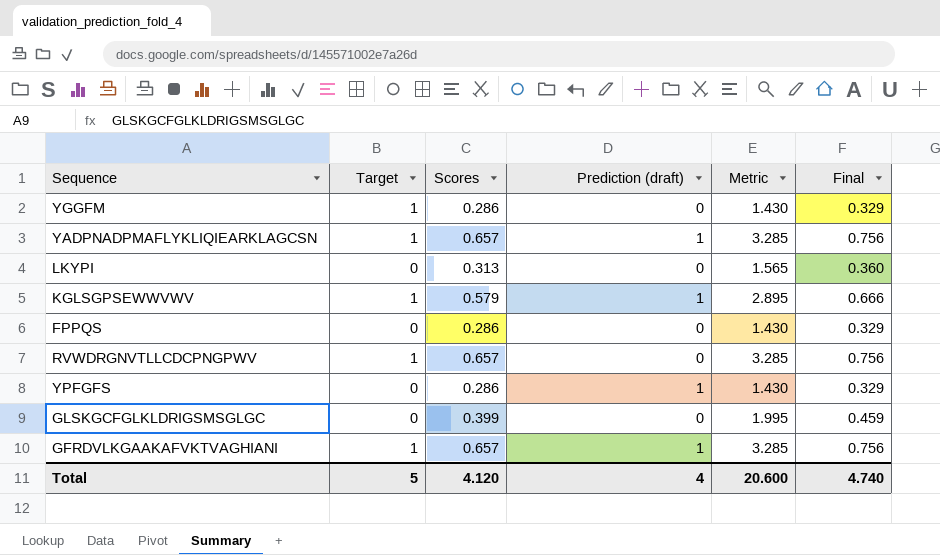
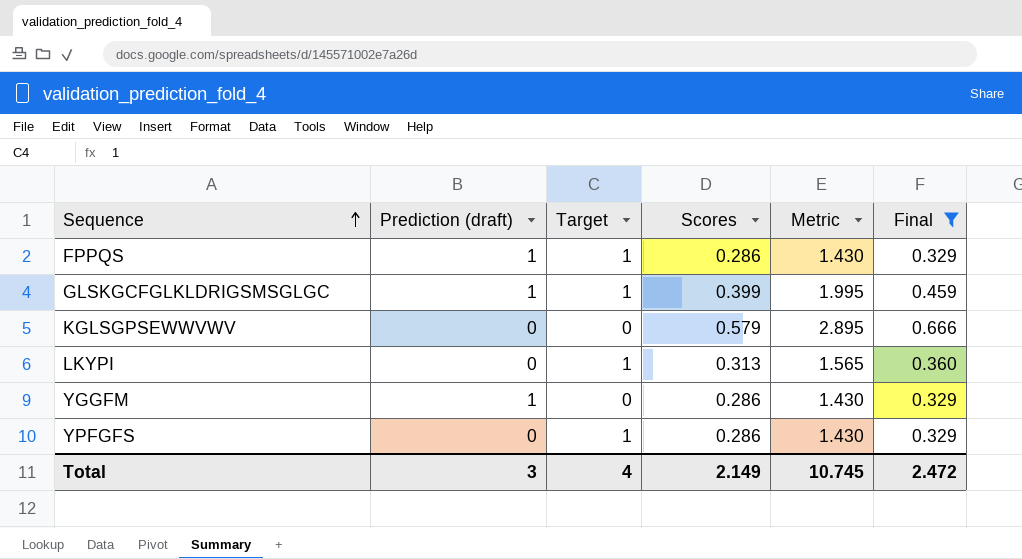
filter: none -> Final != 0.756
row order: none -> Sequence ascending
column Prediction (draft) | position: 4 -> 2
FPPQS | Prediction (draft): 0 -> 1
FPPQS | Target: 0 -> 1
GLSKGCFGLKLDRIGSMSGLGC | Prediction (draft): 0 -> 1
GLSKGCFGLKLDRIGSMSGLGC | Target: 0 -> 1
KGLSGPSEWWVWV | Prediction (draft): 1 -> 0
KGLSGPSEWWVWV | Target: 1 -> 0
LKYPI | Target: 0 -> 1
YGGFM | Prediction (draft): 0 -> 1
YGGFM | Target: 1 -> 0
YPFGFS | Prediction (draft): 1 -> 0
YPFGFS | Target: 0 -> 1
Total | Prediction (draft): 4 -> 3
Total | Target: 5 -> 4
Total | Scores: 4.120 -> 2.149
Total | Metric: 20.600 -> 10.745
Total | Final: 4.740 -> 2.472

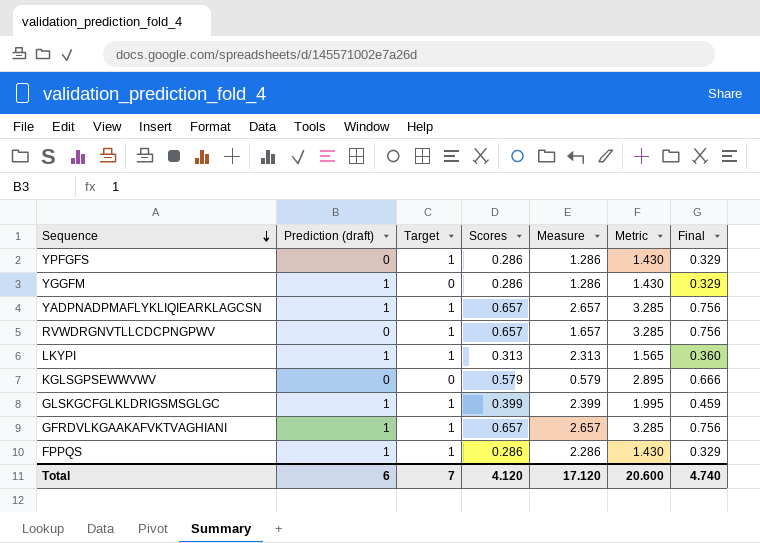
filter: Final != 0.756 -> none
row order: Sequence ascending -> Sequence descending
column Measure | formula: none -> [Prediction (draft)] + [Target] + [Scores]
LKYPI | Prediction (draft): 0 -> 1
Total | Prediction (draft): 3 -> 6
Total | Target: 4 -> 7
Total | Scores: 2.149 -> 4.120
Total | Metric: 10.745 -> 20.600
Total | Final: 2.472 -> 4.740

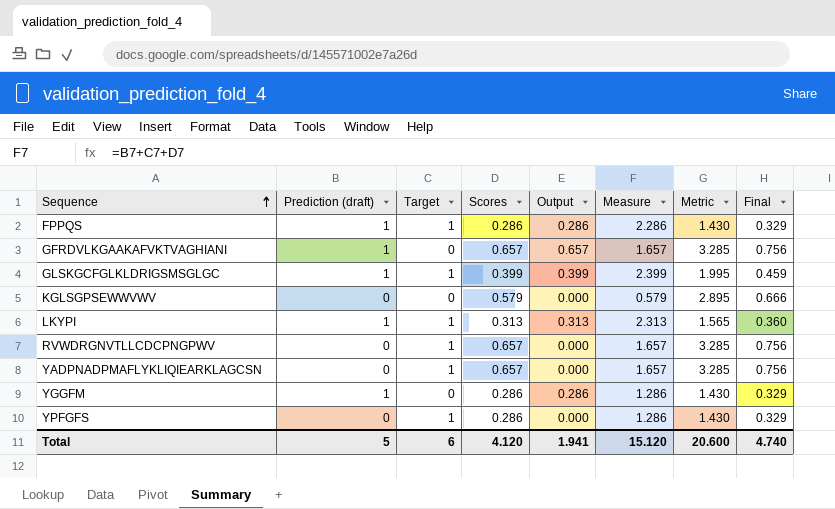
row order: Sequence descending -> Sequence ascending
column Output | formula: none -> [Prediction (draft)] * [Scores]
GFRDVLKGAAKAFVKTVAGHIANI | Target: 1 -> 0
GFRDVLKGAAKAFVKTVAGHIANI | Measure: 2.657 -> 1.657
YADPNADPMAFLYKLIQIEARKLAGCSN | Prediction (draft): 1 -> 0
YADPNADPMAFLYKLIQIEARKLAGCSN | Measure: 2.657 -> 1.657
Total | Prediction (draft): 6 -> 5
Total | Target: 7 -> 6
Total | Measure: 17.120 -> 15.120

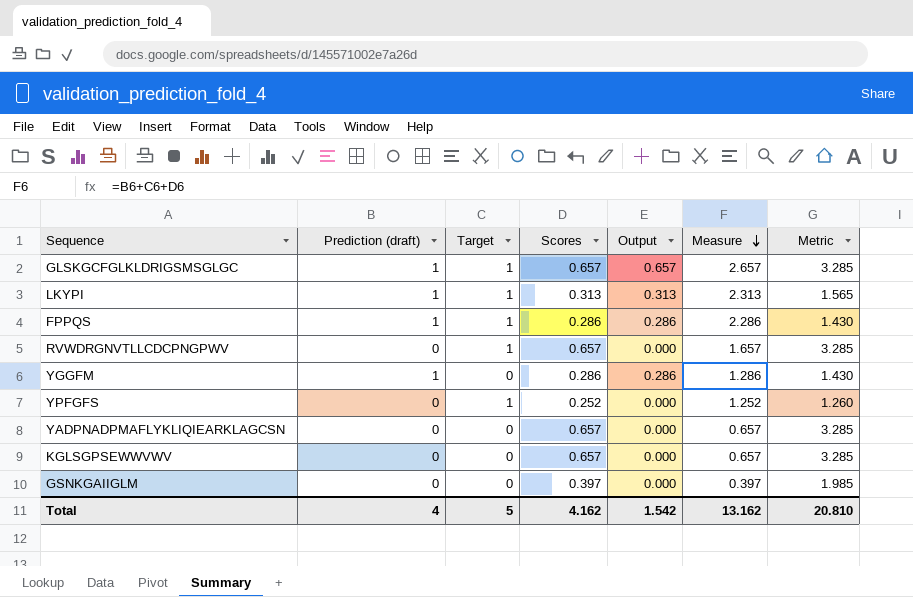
row order: Sequence ascending -> Measure descending
column Final | formula: [Scores] * 1.15 -> none
row GFRDVLKGAAKAFVKTVAGHIANI: 1 | 0 | 0.657 | 0.657 | 1.657 | 3.285 | 0.756 -> none
GLSKGCFGLKLDRIGSMSGLGC | Scores: 0.399 -> 0.657
GLSKGCFGLKLDRIGSMSGLGC | Output: 0.399 -> 0.657
GLSKGCFGLKLDRIGSMSGLGC | Measure: 2.399 -> 2.657
GLSKGCFGLKLDRIGSMSGLGC | Metric: 1.995 -> 3.285
YPFGFS | Scores: 0.286 -> 0.252
YPFGFS | Measure: 1.286 -> 1.252
YPFGFS | Metric: 1.430 -> 1.260
YADPNADPMAFLYKLIQIEARKLAGCSN | Target: 1 -> 0
YADPNADPMAFLYKLIQIEARKLAGCSN | Measure: 1.657 -> 0.657
KGLSGPSEWWVWV | Scores: 0.579 -> 0.657
KGLSGPSEWWVWV | Measure: 0.579 -> 0.657
KGLSGPSEWWVWV | Metric: 2.895 -> 3.285
row GSNKGAIIGLM: none -> 0 | 0 | 0.397 | 0.000 | 0.397 | 1.985
Total | Prediction (draft): 5 -> 4
Total | Target: 6 -> 5
Total | Scores: 4.120 -> 4.162
Total | Output: 1.941 -> 1.542
Total | Measure: 15.120 -> 13.162
Total | Metric: 20.600 -> 20.810

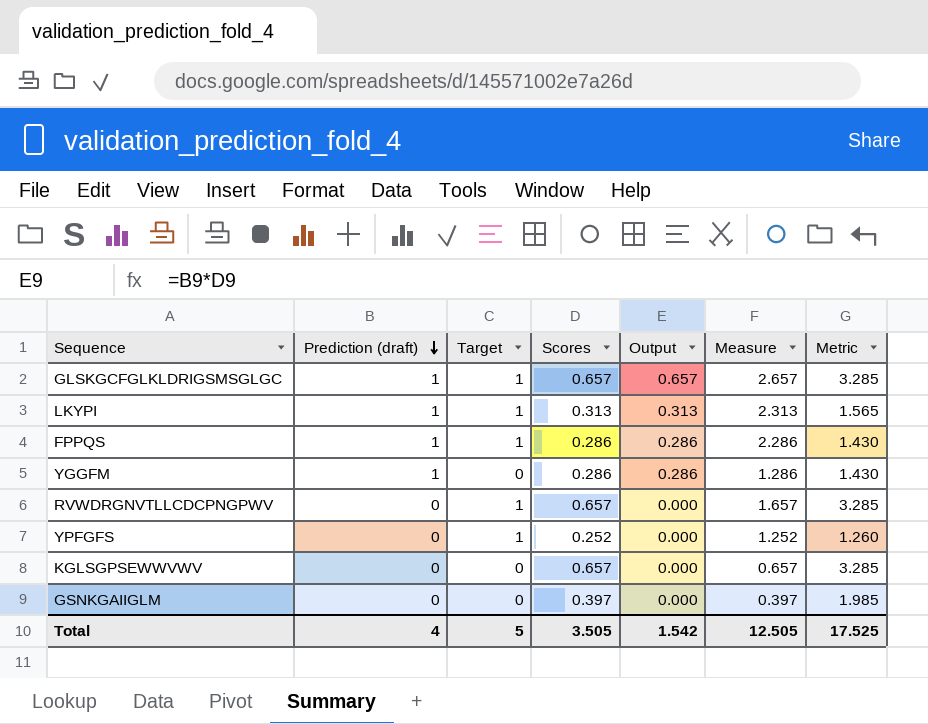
row order: Measure descending -> Prediction (draft) descending
row YADPNADPMAFLYKLIQIEARKLAGCSN: 0 | 0 | 0.657 | 0.000 | 0.657 | 3.285 -> none
Total | Scores: 4.162 -> 3.505
Total | Measure: 13.162 -> 12.505
Total | Metric: 20.810 -> 17.525

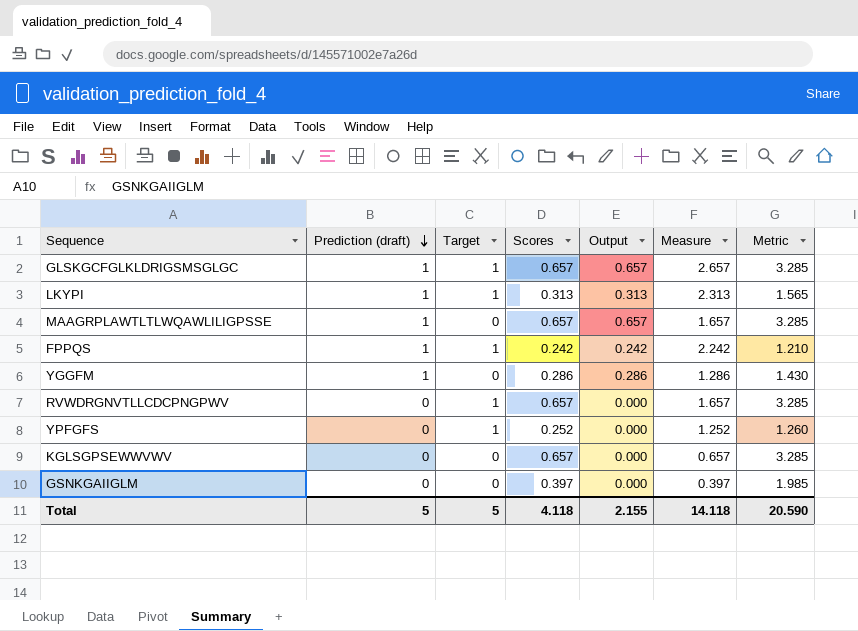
row MAAGRPLAWTLTLWQAWLILIGPSSE: none -> 1 | 0 | 0.657 | 0.657 | 1.657 | 3.285
FPPQS | Scores: 0.286 -> 0.242
FPPQS | Output: 0.286 -> 0.242
FPPQS | Measure: 2.286 -> 2.242
FPPQS | Metric: 1.430 -> 1.210
Total | Prediction (draft): 4 -> 5
Total | Scores: 3.505 -> 4.118
Total | Output: 1.542 -> 2.155
Total | Measure: 12.505 -> 14.118
Total | Metric: 17.525 -> 20.590

